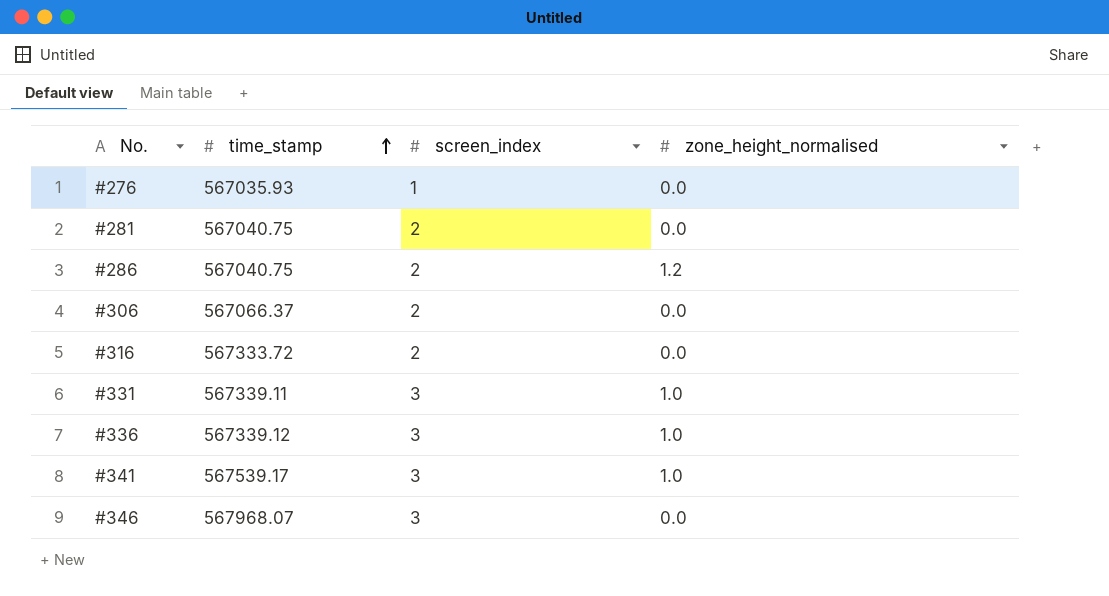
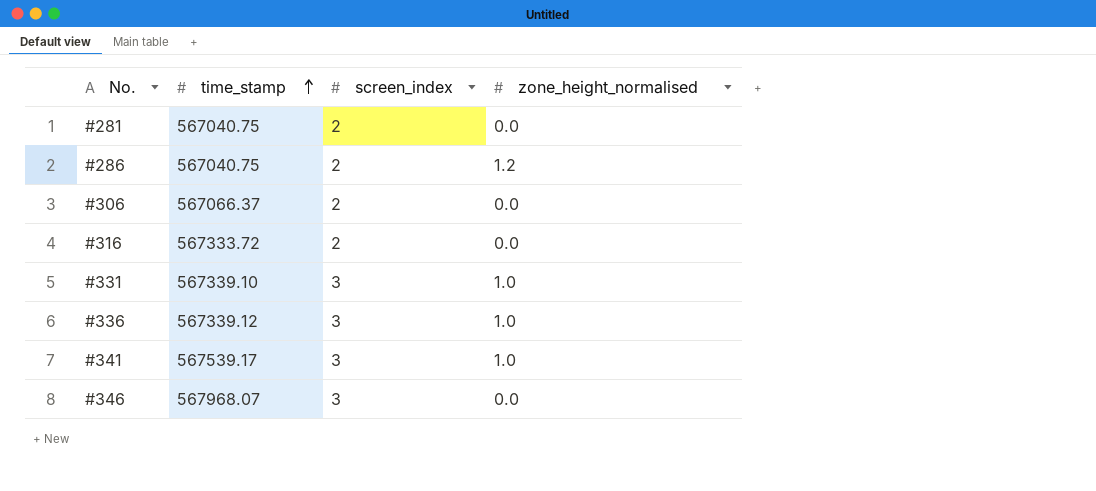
row #276: 567035.93 | 1 | 0.0 -> none
#331 | time_stamp: 567339.11 -> 567339.10

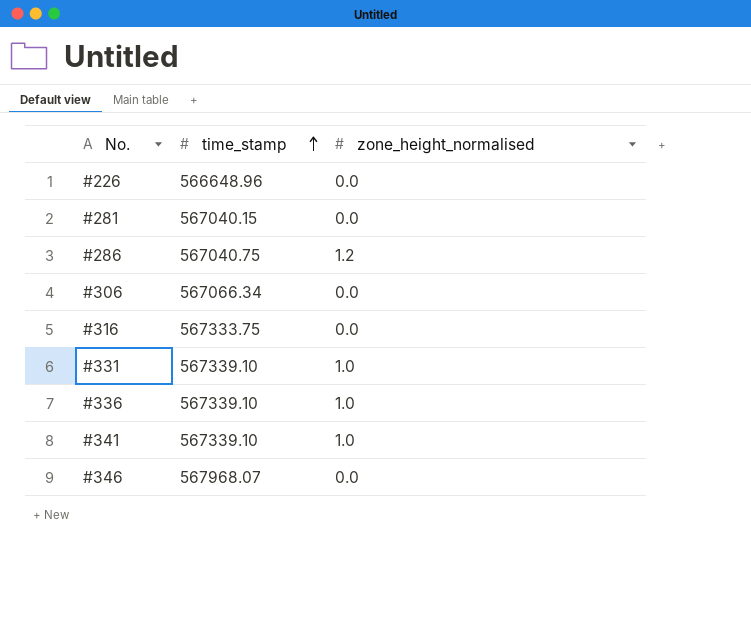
column screen_index | position: 3 -> none
row #226: none -> 566648.96 | 0.0
#281 | time_stamp: 567040.75 -> 567040.15
#306 | time_stamp: 567066.37 -> 567066.34
#316 | time_stamp: 567333.72 -> 567333.75
#336 | time_stamp: 567339.12 -> 567339.10
#341 | time_stamp: 567539.17 -> 567339.10

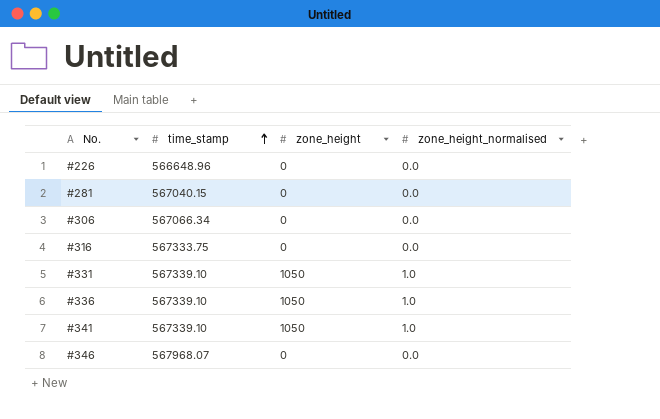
column zone_height | position: none -> 3
row #286: 567040.75 | 1.2 -> none

